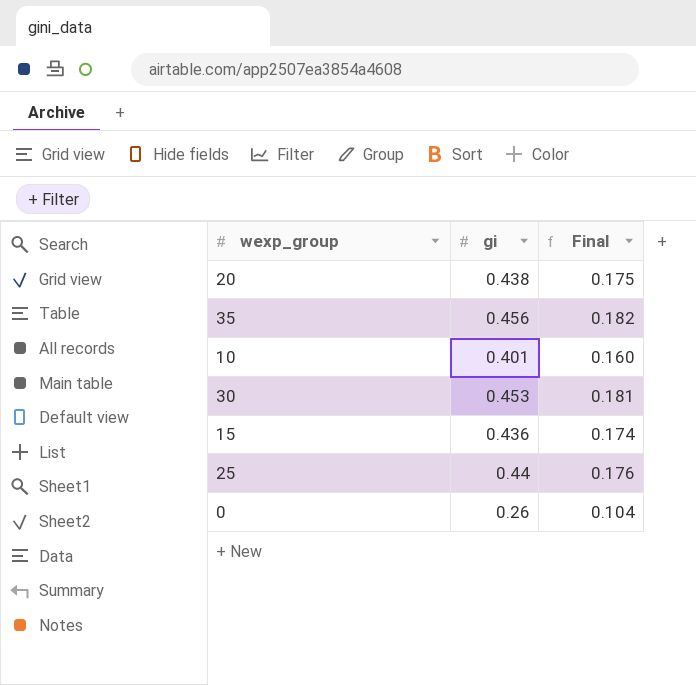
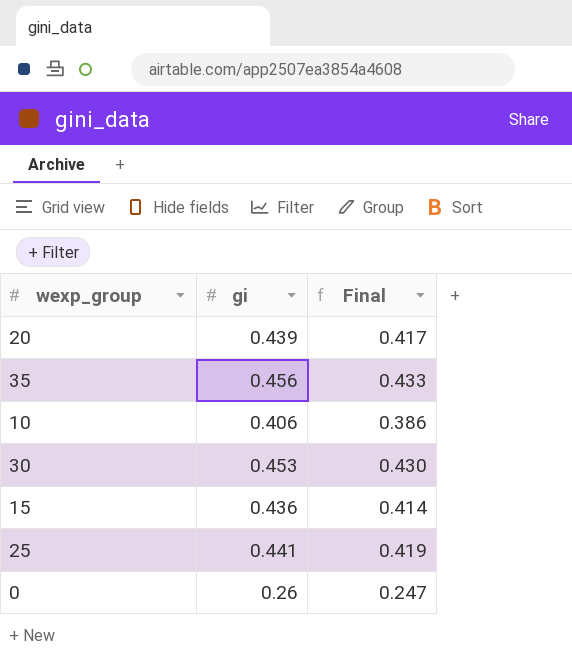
column Final | formula: [gi] * 0.4 -> [gi] * 0.95
20 | gi: 0.438 -> 0.439
10 | gi: 0.401 -> 0.406
25 | gi: 0.44 -> 0.441

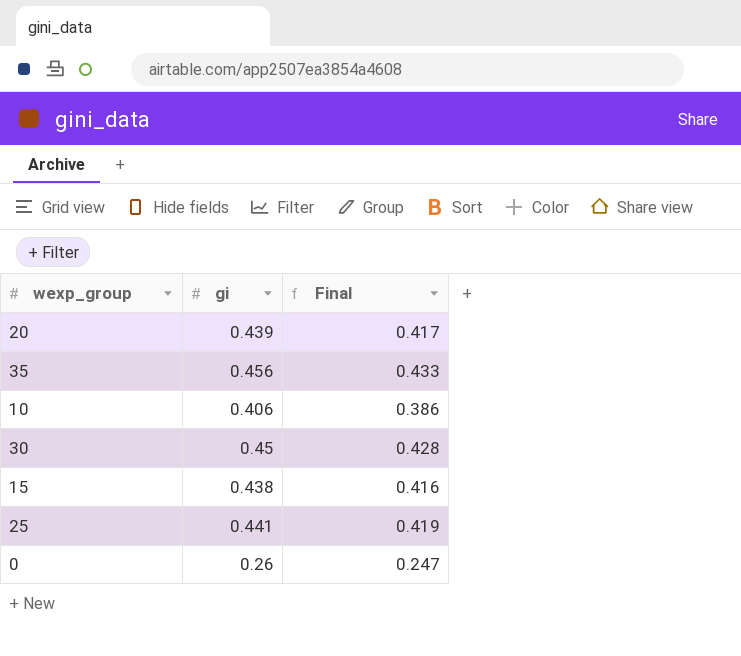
30 | gi: 0.453 -> 0.45
30 | Final: 0.430 -> 0.428
15 | gi: 0.436 -> 0.438
15 | Final: 0.414 -> 0.416

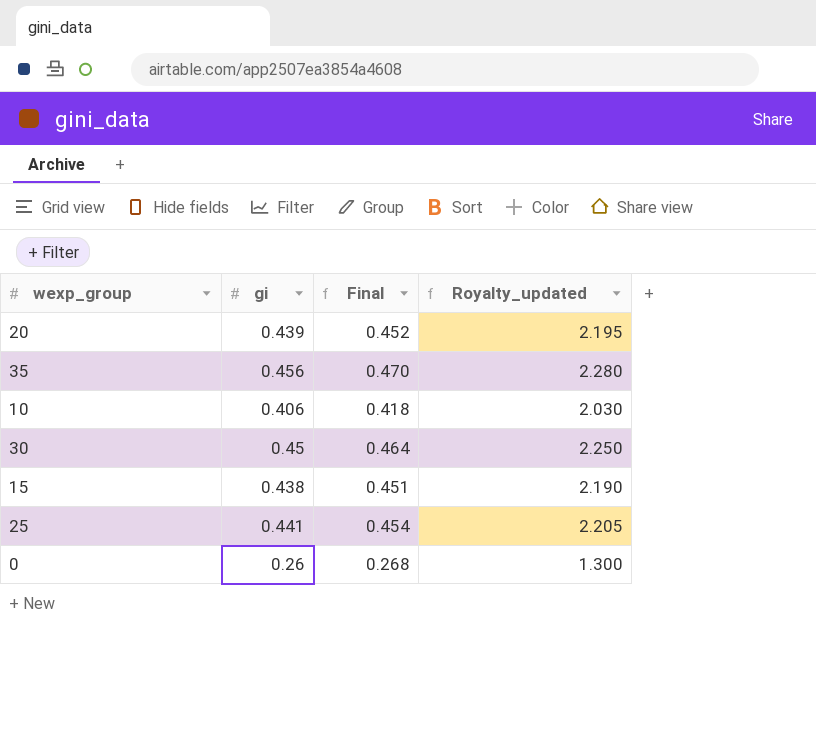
column Final | formula: [gi] * 0.95 -> [gi] * 1.03
column Royalty_updated | formula: none -> [gi] * 5

